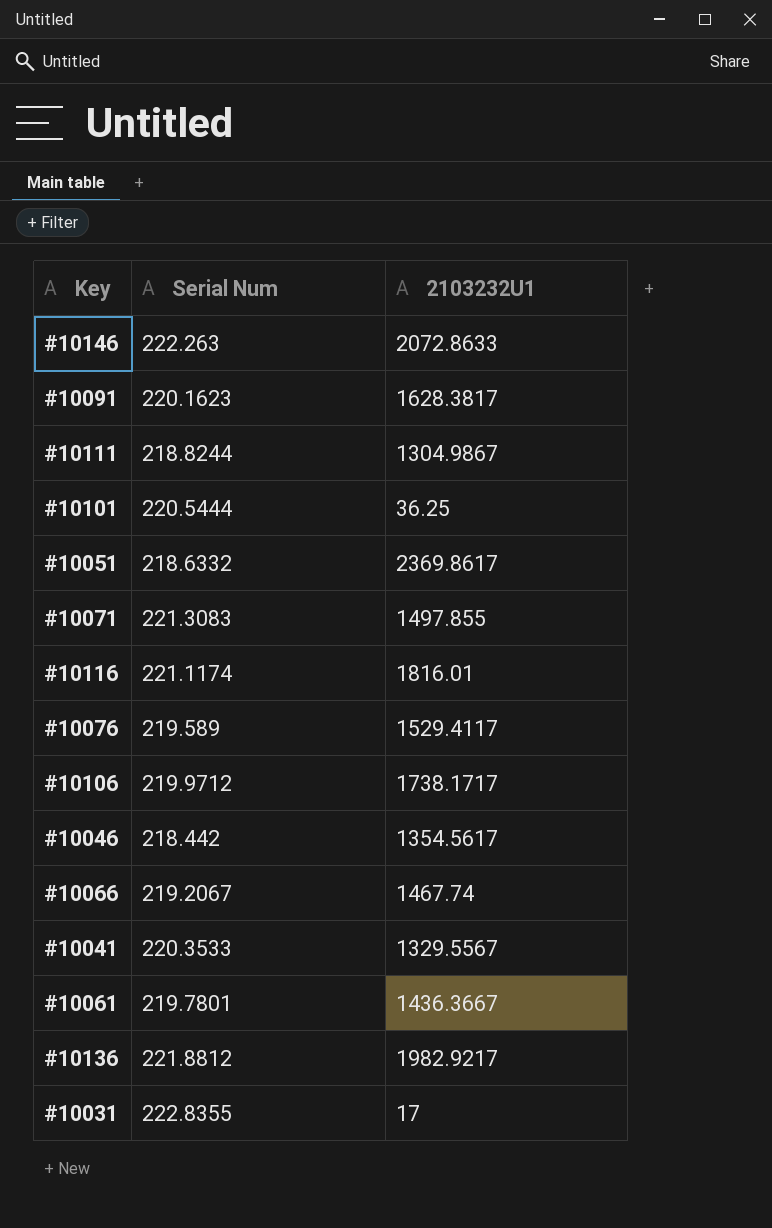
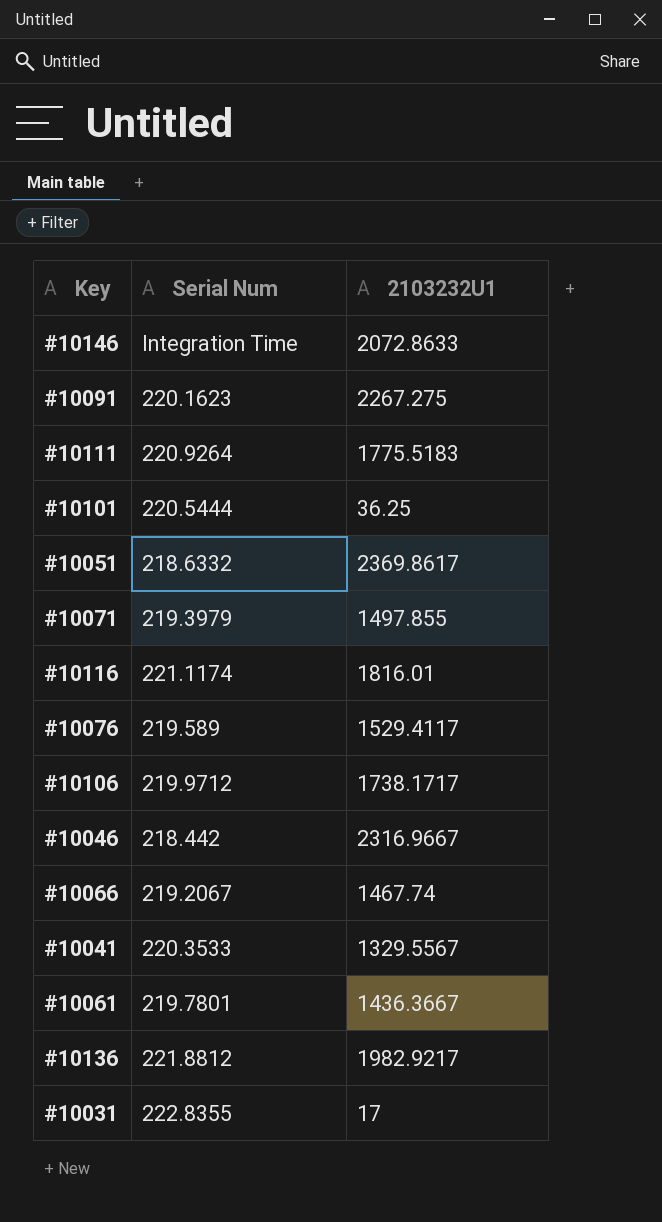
#10146 | Serial Num: 222.263 -> Integration Time
#10091 | 2103232U1: 1628.3817 -> 2267.275
#10111 | Serial Num: 218.8244 -> 220.9264
#10111 | 2103232U1: 1304.9867 -> 1775.5183
#10071 | Serial Num: 221.3083 -> 219.3979
#10046 | 2103232U1: 1354.5617 -> 2316.9667

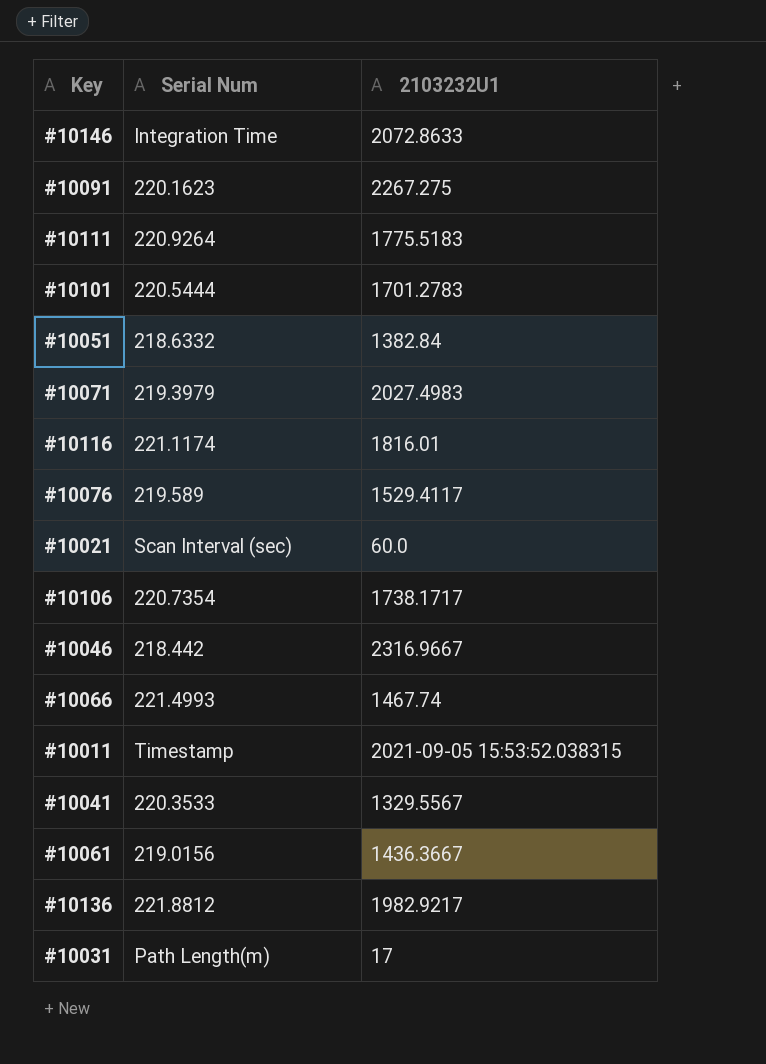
#10101 | 2103232U1: 36.25 -> 1701.2783
#10051 | 2103232U1: 2369.8617 -> 1382.84
#10071 | 2103232U1: 1497.855 -> 2027.4983
row #10021: none -> Scan Interval (sec) | 60.0
#10106 | Serial Num: 219.9712 -> 220.7354
#10066 | Serial Num: 219.2067 -> 221.4993
row #10011: none -> Timestamp | 2021-09-05 15:53:52.038315
#10061 | Serial Num: 219.7801 -> 219.0156
#10031 | Serial Num: 222.8355 -> Path Length(m)

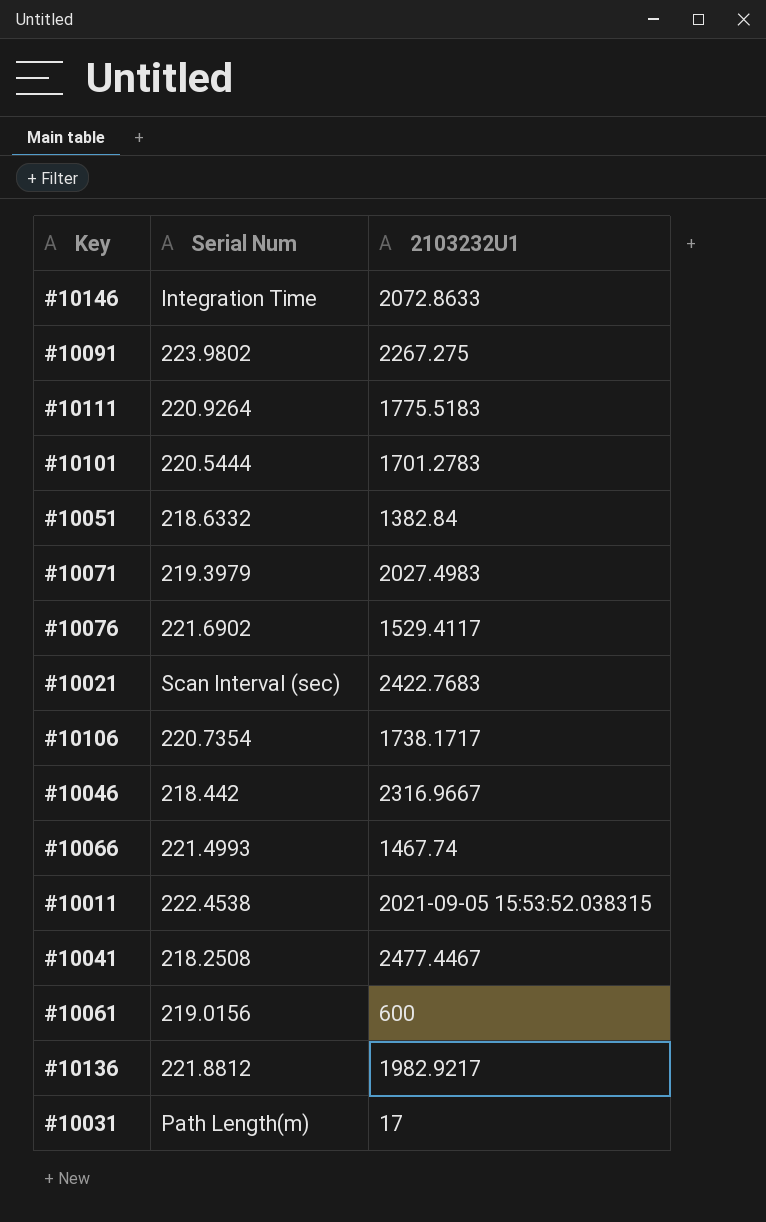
row #10116: 221.1174 | 1816.01 -> none
#10091 | Serial Num: 220.1623 -> 223.9802
#10076 | Serial Num: 219.589 -> 221.6902
#10021 | 2103232U1: 60.0 -> 2422.7683
#10011 | Serial Num: Timestamp -> 222.4538
#10041 | Serial Num: 220.3533 -> 218.2508
#10041 | 2103232U1: 1329.5567 -> 2477.4467
#10061 | 2103232U1: 1436.3667 -> 600

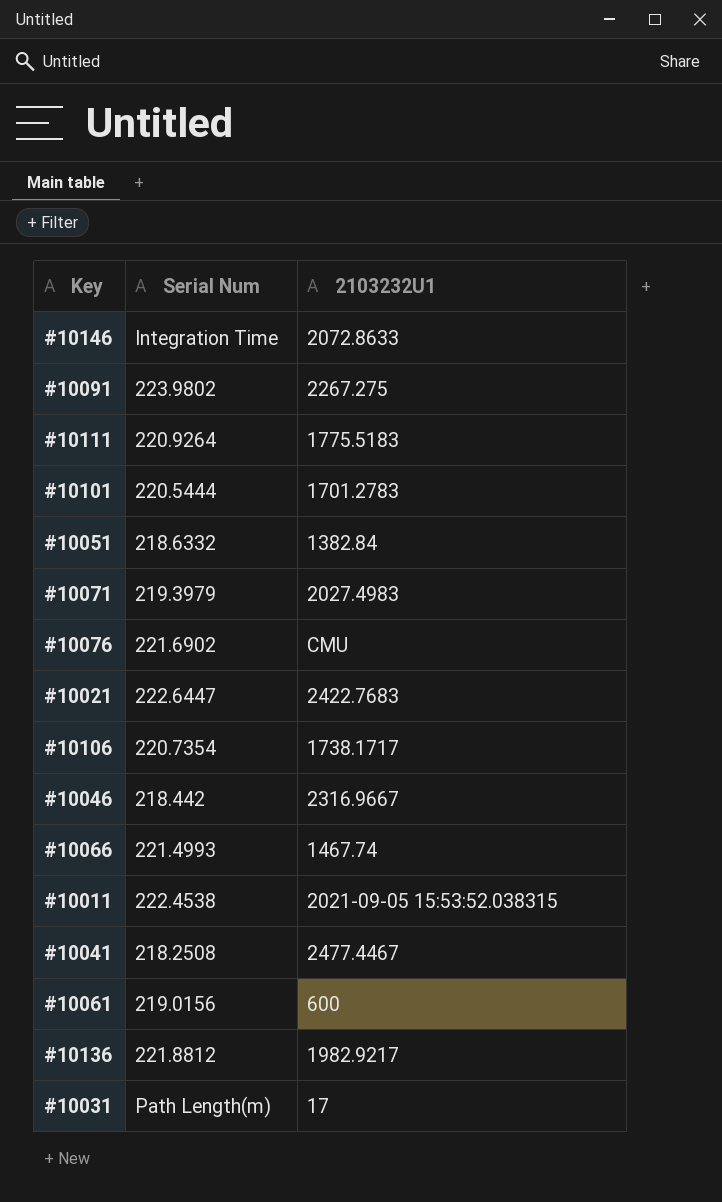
#10076 | 2103232U1: 1529.4117 -> CMU
#10021 | Serial Num: Scan Interval (sec) -> 222.6447

